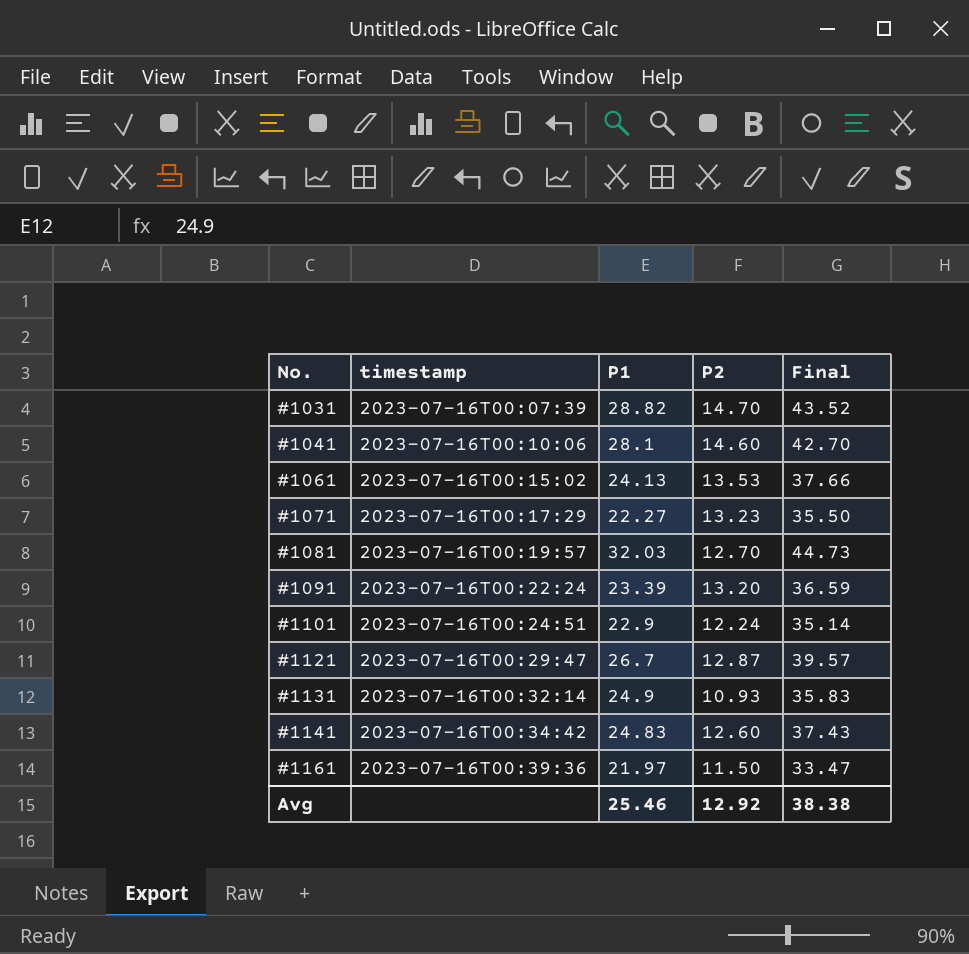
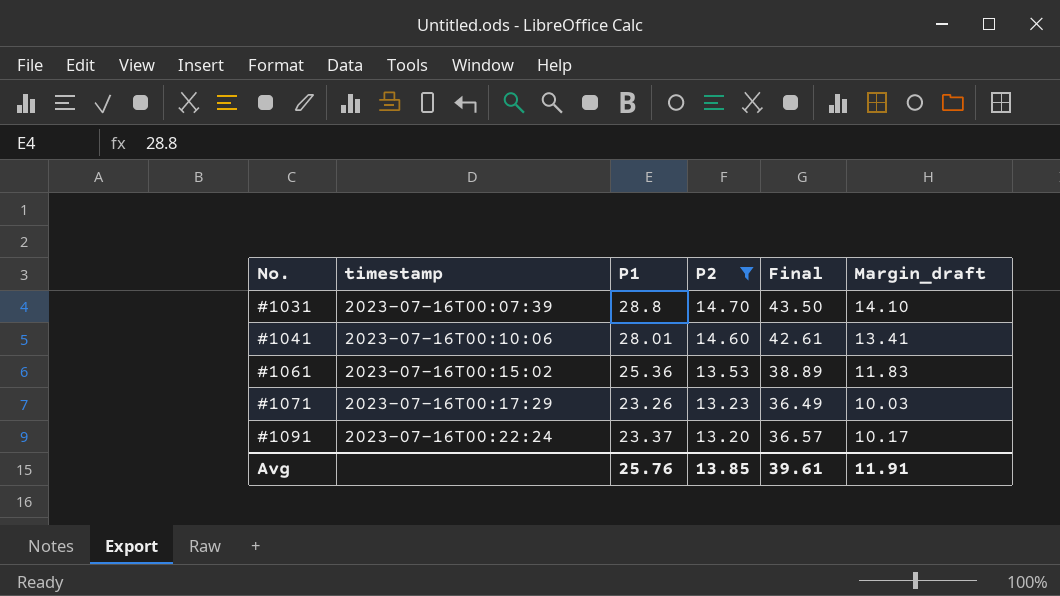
filter: none -> P2 >= 13.20
column Margin_draft | formula: none -> [P1] - [P2]
#1031 | P1: 28.82 -> 28.8
#1031 | Final: 43.52 -> 43.50
#1041 | P1: 28.1 -> 28.01
#1041 | Final: 42.70 -> 42.61
#1061 | P1: 24.13 -> 25.36
#1061 | Final: 37.66 -> 38.89
#1071 | P1: 22.27 -> 23.26
#1071 | Final: 35.50 -> 36.49
#1091 | P1: 23.39 -> 23.37
#1091 | Final: 36.59 -> 36.57
Avg | P1: 25.46 -> 25.76
Avg | P2: 12.92 -> 13.85
Avg | Final: 38.38 -> 39.61

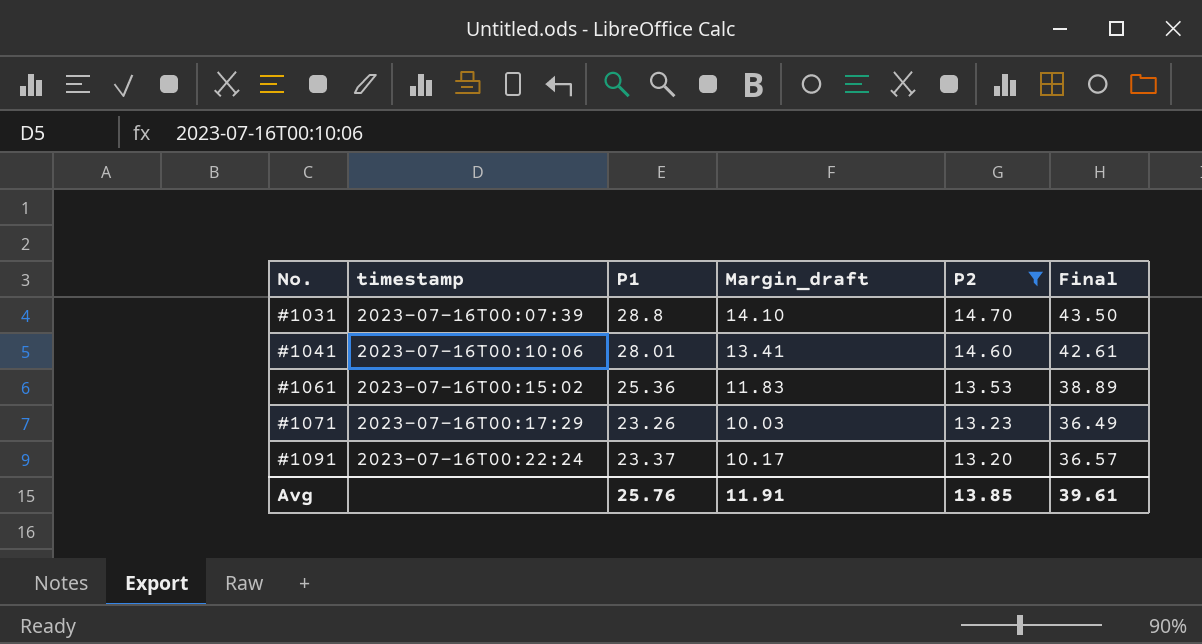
column Margin_draft | position: 6 -> 4

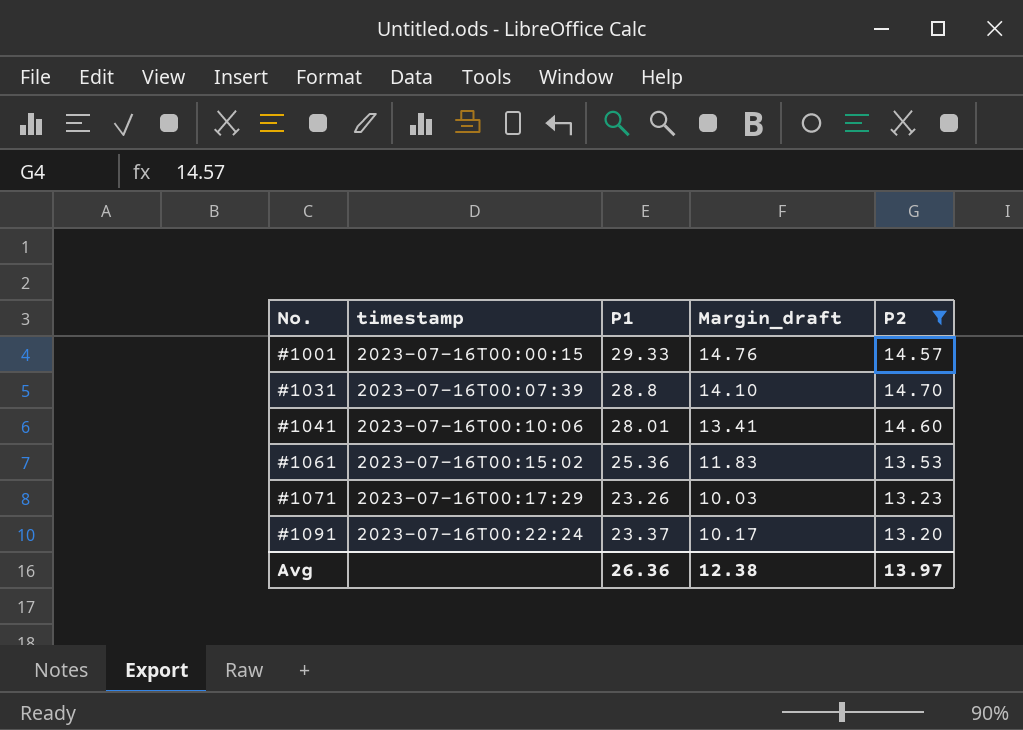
column Final | formula: [P1] + [P2] -> none
row #1001: none -> 2023-07-16T00:00:15 | 29.33 | 14.76 | 14.57
Avg | P1: 25.76 -> 26.36
Avg | Margin_draft: 11.91 -> 12.38
Avg | P2: 13.85 -> 13.97

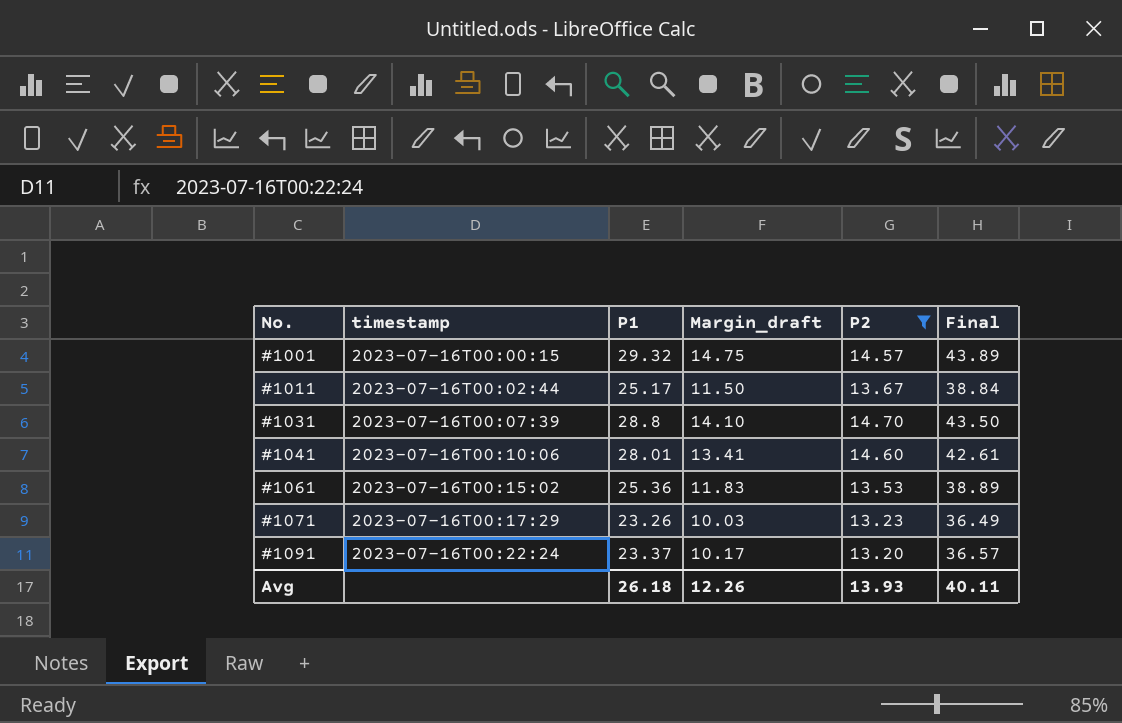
column Final | formula: none -> [P1] + [P2]
#1001 | P1: 29.33 -> 29.32
#1001 | Margin_draft: 14.76 -> 14.75
row #1011: none -> 2023-07-16T00:02:44 | 25.17 | 11.50 | 13.67 | 38.84
Avg | P1: 26.36 -> 26.18
Avg | Margin_draft: 12.38 -> 12.26
Avg | P2: 13.97 -> 13.93

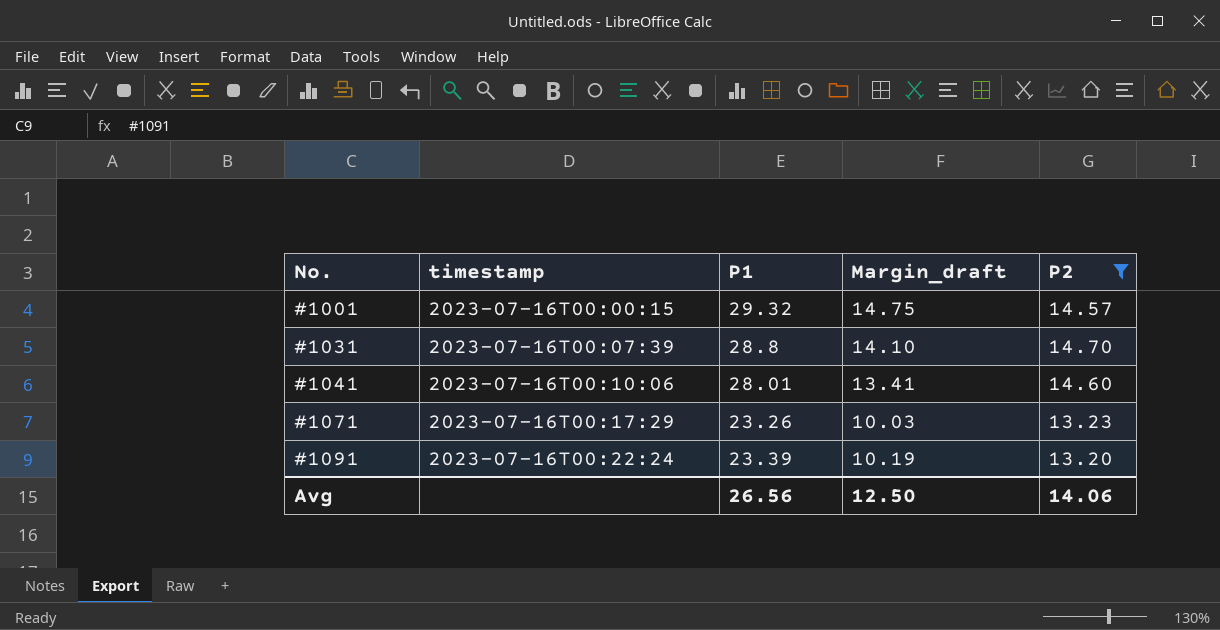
column Final | formula: [P1] + [P2] -> none
row #1011: 2023-07-16T00:02:44 | 25.17 | 11.50 | 13.67 | 38.84 -> none
row #1061: 2023-07-16T00:15:02 | 25.36 | 11.83 | 13.53 | 38.89 -> none
#1091 | P1: 23.37 -> 23.39
#1091 | Margin_draft: 10.17 -> 10.19
Avg | P1: 26.18 -> 26.56
Avg | Margin_draft: 12.26 -> 12.50
Avg | P2: 13.93 -> 14.06

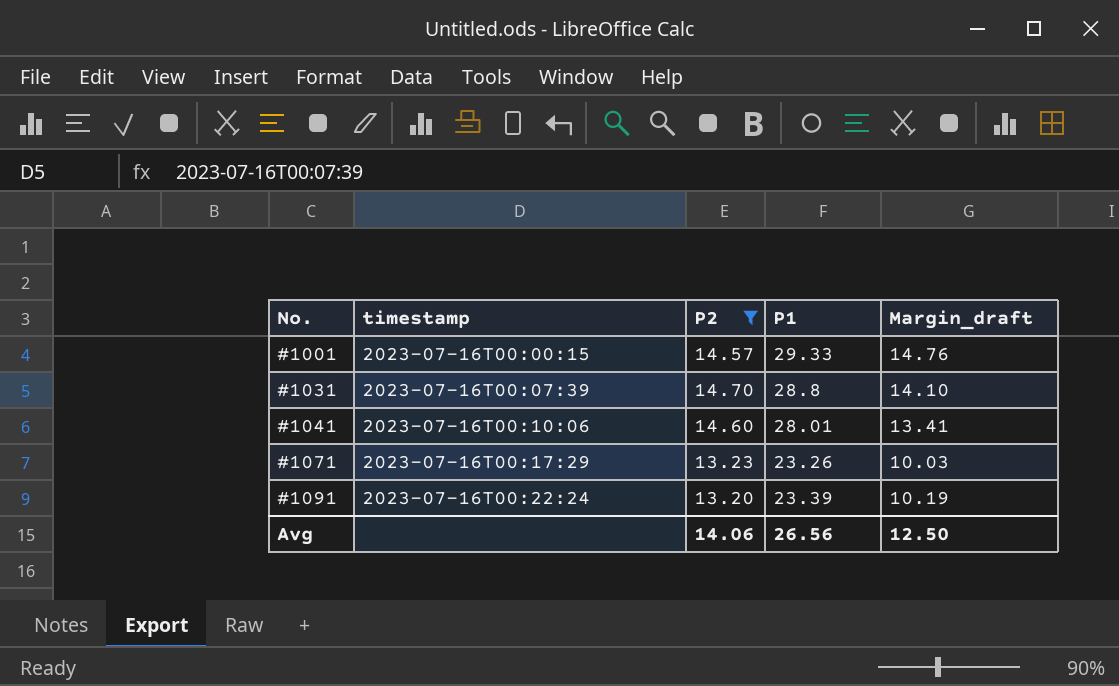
column P2 | position: 5 -> 3
#1001 | P1: 29.32 -> 29.33
#1001 | Margin_draft: 14.75 -> 14.76

